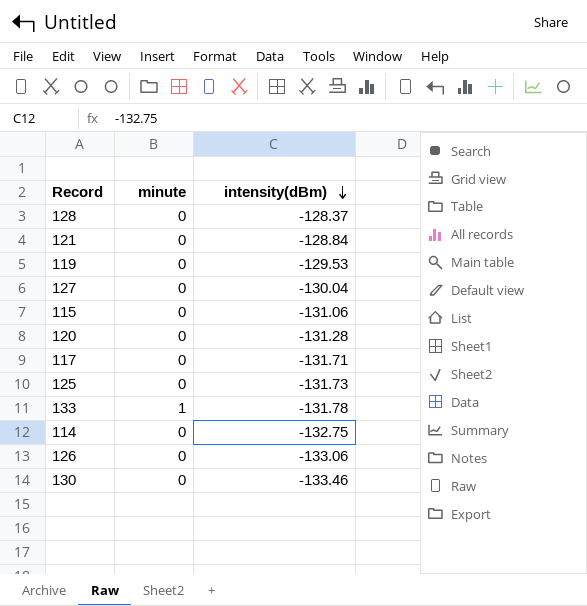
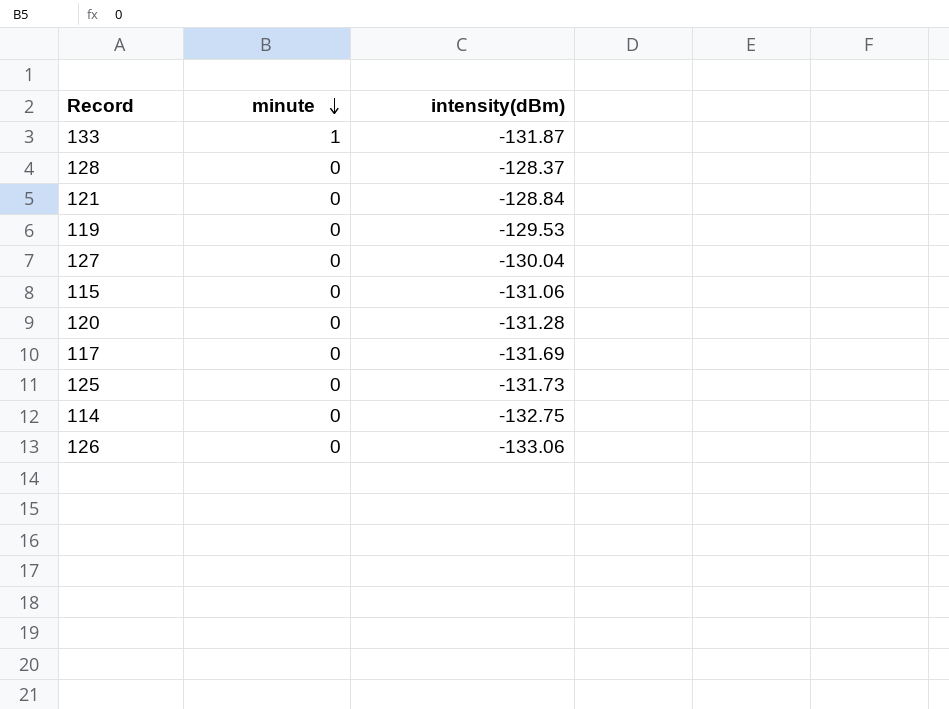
row order: intensity(dBm) descending -> minute descending
row 130: 0 | -133.46 -> none
133 | intensity(dBm): -131.78 -> -131.87
117 | intensity(dBm): -131.71 -> -131.69

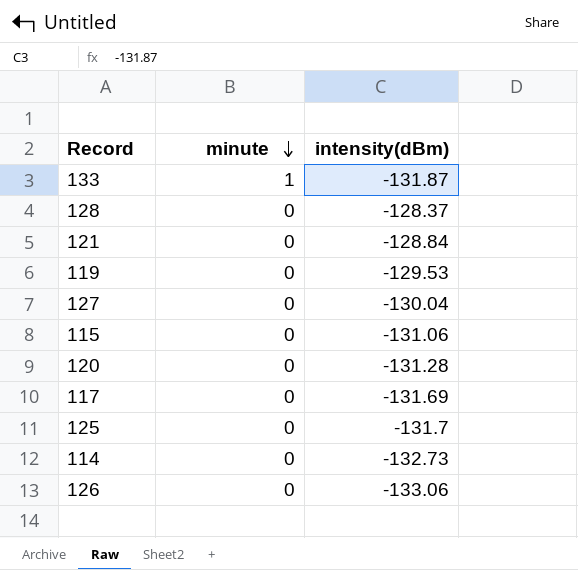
125 | intensity(dBm): -131.73 -> -131.7
114 | intensity(dBm): -132.75 -> -132.73

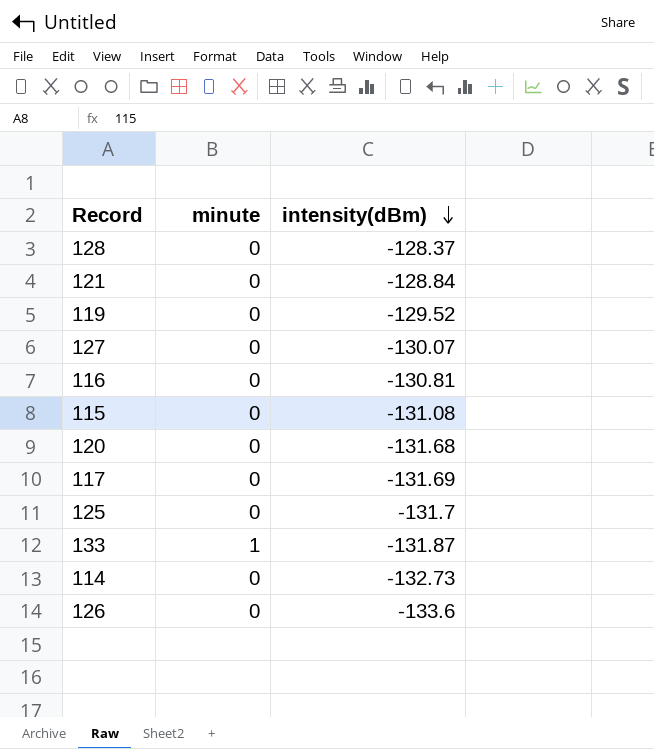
row order: minute descending -> intensity(dBm) descending
119 | intensity(dBm): -129.53 -> -129.52
127 | intensity(dBm): -130.04 -> -130.07
row 116: none -> 0 | -130.81
115 | intensity(dBm): -131.06 -> -131.08
120 | intensity(dBm): -131.28 -> -131.68
126 | intensity(dBm): -133.06 -> -133.6

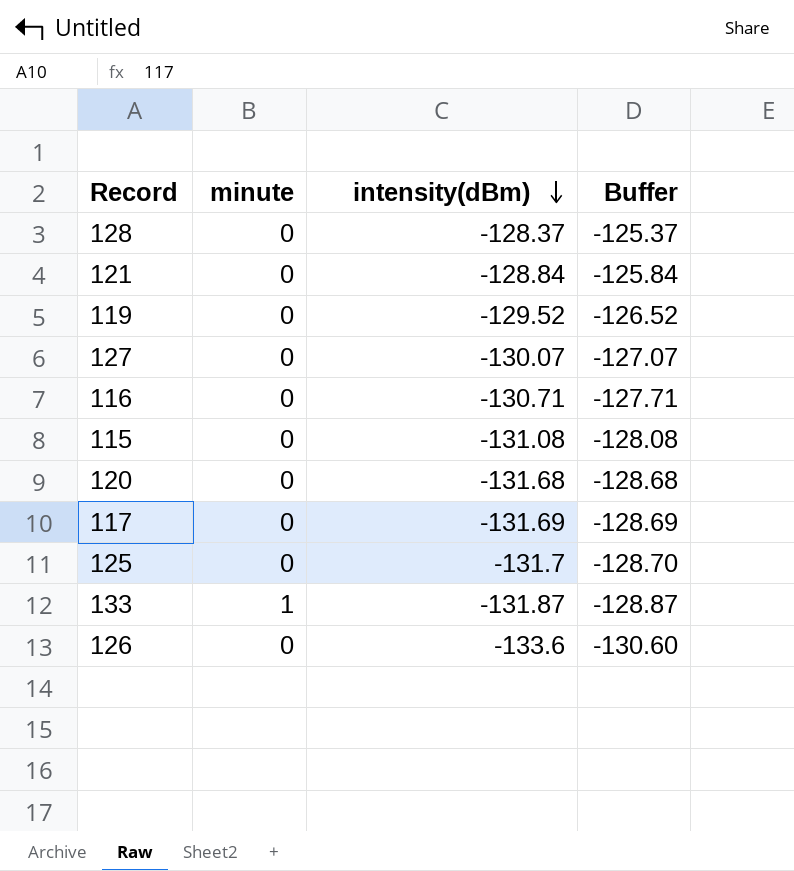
column Buffer | formula: none -> [intensity(dBm)] + 3
row 114: 0 | -132.73 -> none
116 | intensity(dBm): -130.81 -> -130.71

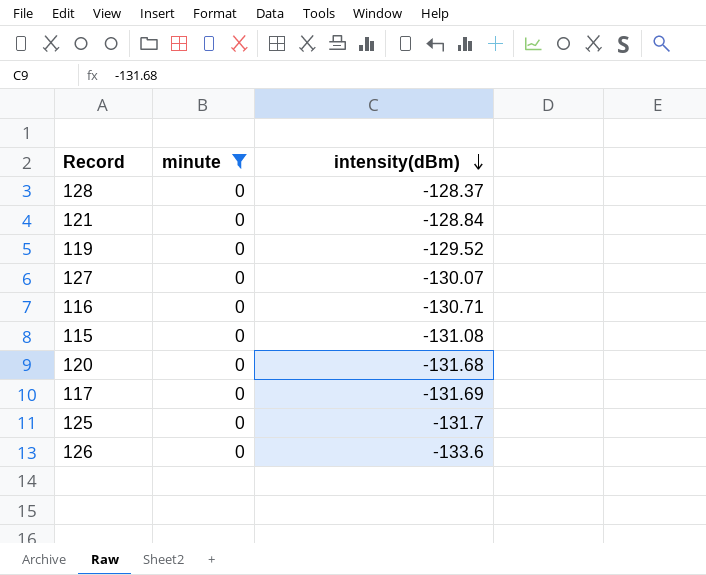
filter: none -> minute = 0
column Buffer | formula: [intensity(dBm)] + 3 -> none

